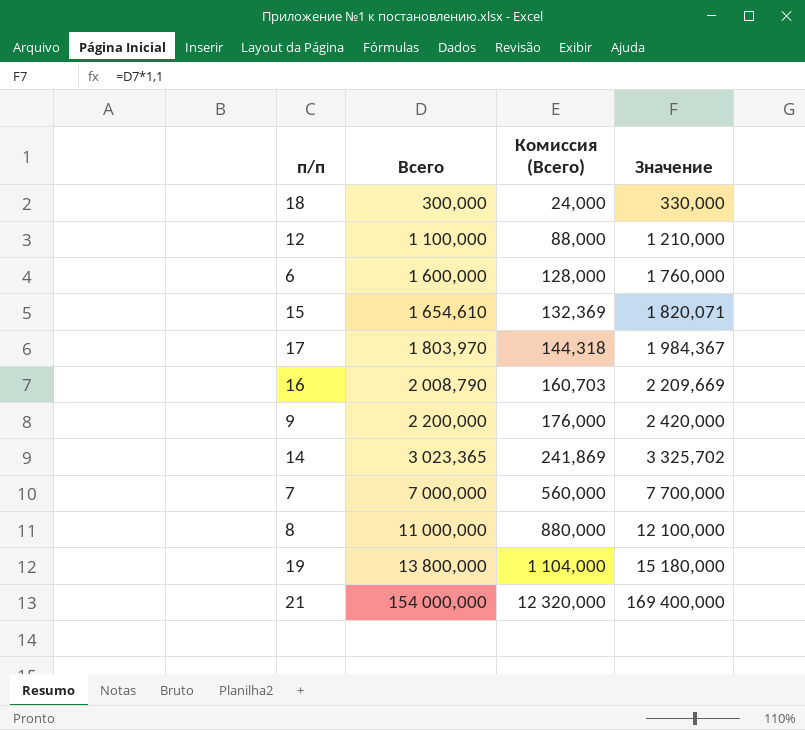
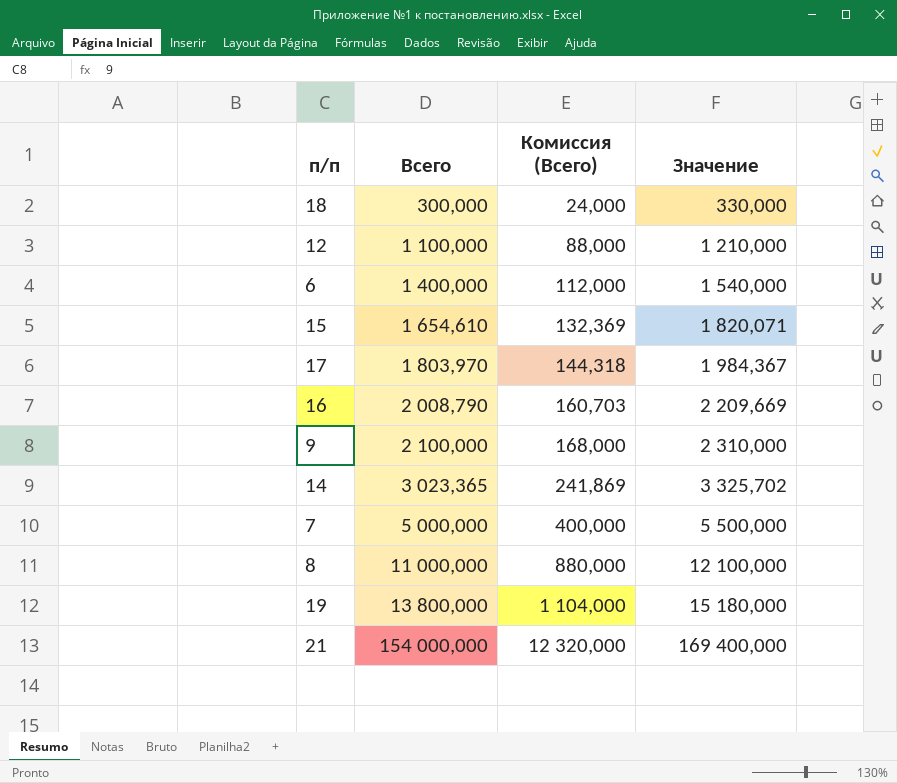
6 | Всего: 1 600,000 -> 1 400,000
6 | Комиссия (Всего): 128,000 -> 112,000
6 | Значение: 1 760,000 -> 1 540,000
9 | Всего: 2 200,000 -> 2 100,000
9 | Комиссия (Всего): 176,000 -> 168,000
9 | Значение: 2 420,000 -> 2 310,000
7 | Всего: 7 000,000 -> 5 000,000
7 | Комиссия (Всего): 560,000 -> 400,000
7 | Значение: 7 700,000 -> 5 500,000

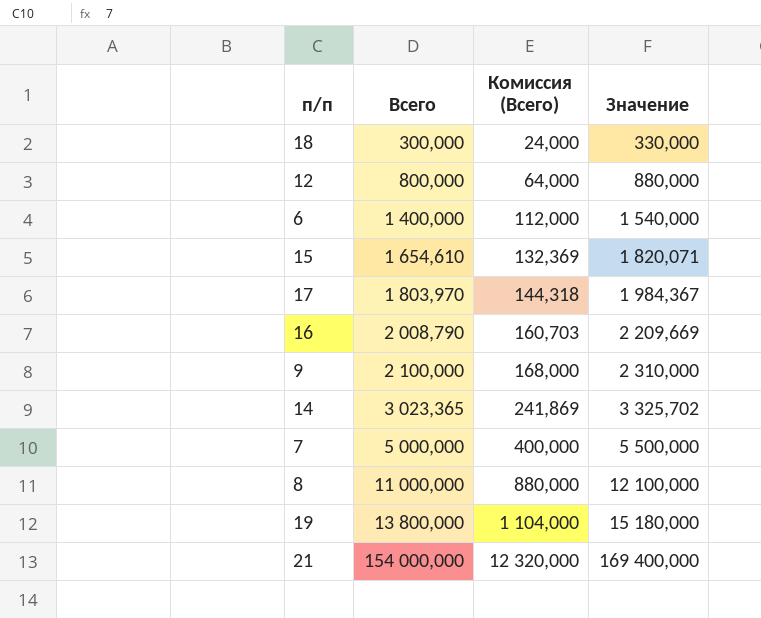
12 | Всего: 1 100,000 -> 800,000
12 | Комиссия (Всего): 88,000 -> 64,000
12 | Значение: 1 210,000 -> 880,000

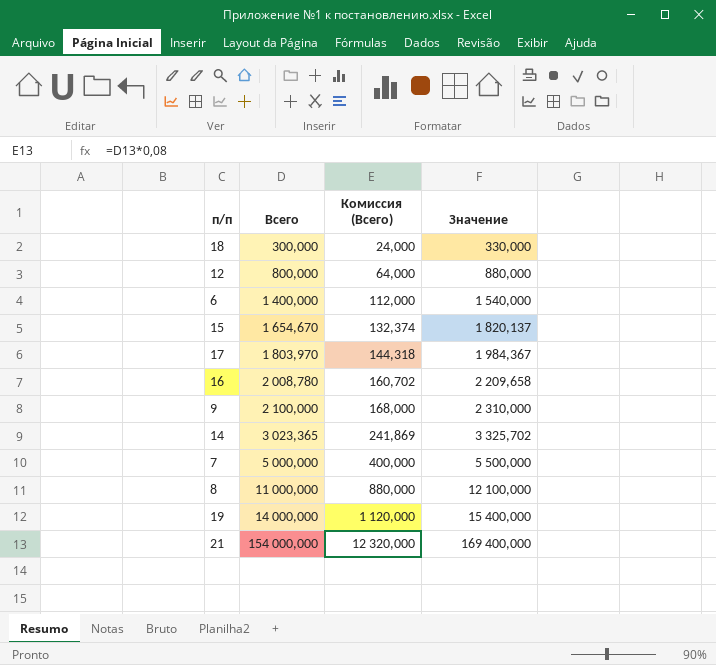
15 | Всего: 1 654,610 -> 1 654,670
15 | Комиссия (Всего): 132,369 -> 132,374
15 | Значение: 1 820,071 -> 1 820,137
16 | Всего: 2 008,790 -> 2 008,780
16 | Комиссия (Всего): 160,703 -> 160,702
16 | Значение: 2 209,669 -> 2 209,658
19 | Всего: 13 800,000 -> 14 000,000
19 | Комиссия (Всего): 1 104,000 -> 1 120,000
19 | Значение: 15 180,000 -> 15 400,000

